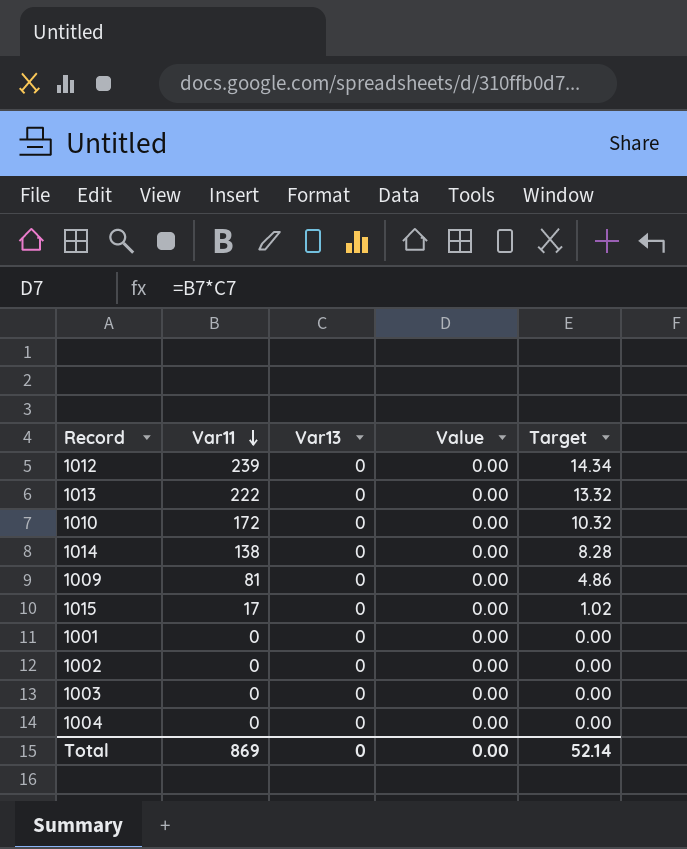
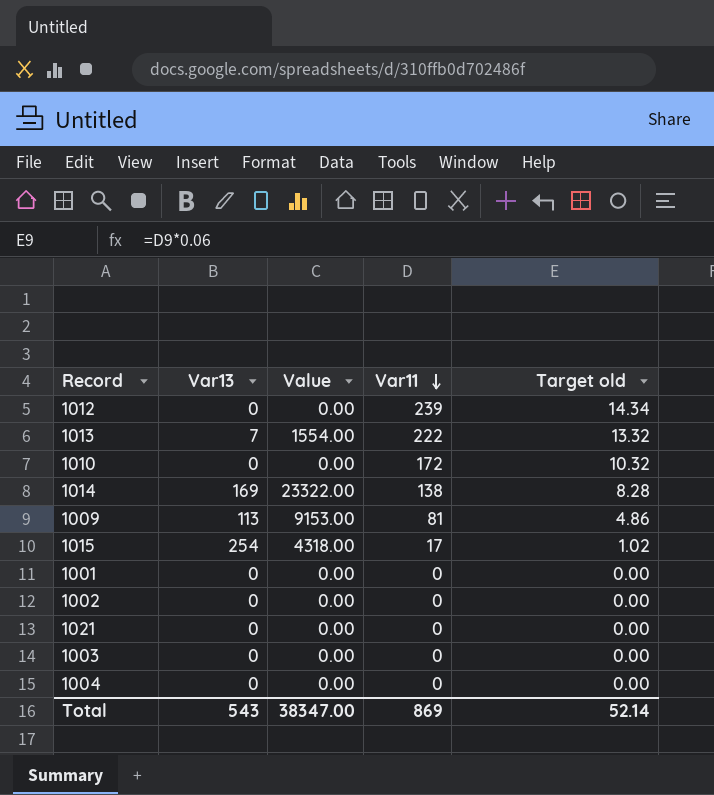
column Var11 | position: 2 -> 4
column name: Target -> Target old
1013 | Var13: 0 -> 7
1013 | Value: 0.00 -> 1554.00
1014 | Var13: 0 -> 169
1014 | Value: 0.00 -> 23322.00
1009 | Var13: 0 -> 113
1009 | Value: 0.00 -> 9153.00
1015 | Var13: 0 -> 254
1015 | Value: 0.00 -> 4318.00
row 1021: none -> 0 | 0.00 | 0 | 0.00
Total | Var13: 0 -> 543
Total | Value: 0.00 -> 38347.00

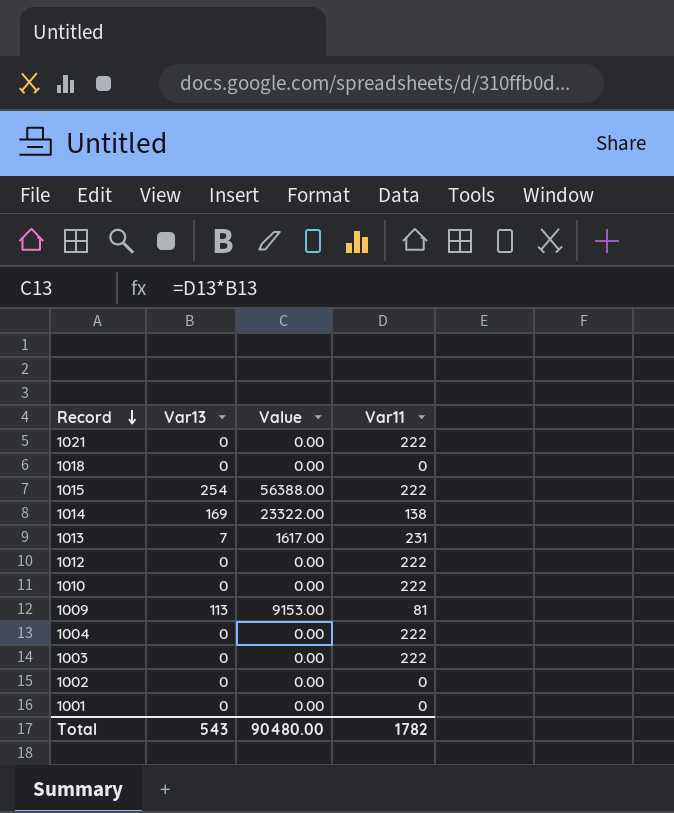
row order: Var11 descending -> Record descending
column Target old | formula: [Var11] * 0.06 -> none
1021 | Var11: 0 -> 222
row 1018: none -> 0 | 0.00 | 0
1015 | Value: 4318.00 -> 56388.00
1015 | Var11: 17 -> 222
1013 | Value: 1554.00 -> 1617.00
1013 | Var11: 222 -> 231
1012 | Var11: 239 -> 222
1010 | Var11: 172 -> 222
1004 | Var11: 0 -> 222
1003 | Var11: 0 -> 222
Total | Value: 38347.00 -> 90480.00
Total | Var11: 869 -> 1782

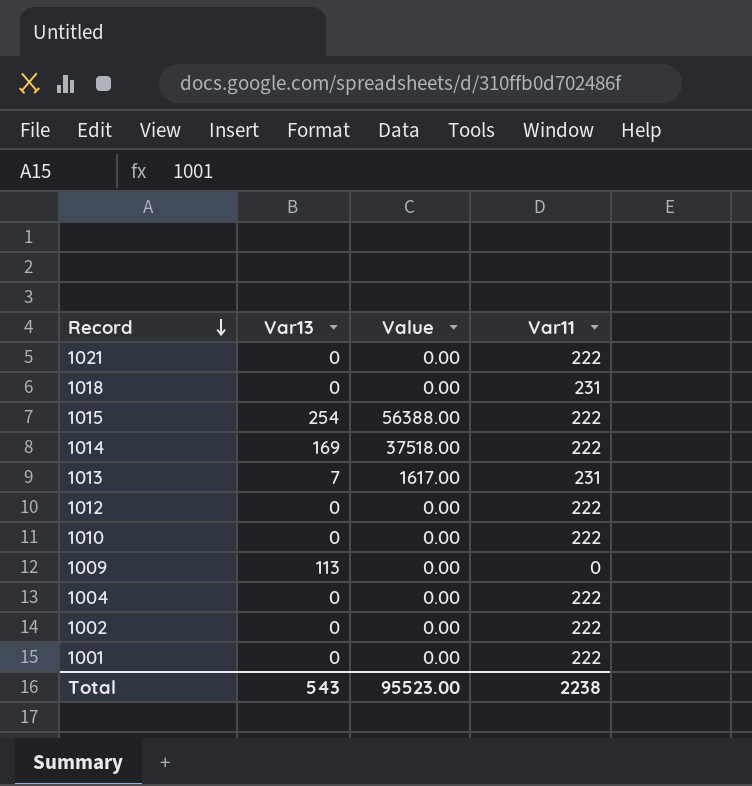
row 1003: 0 | 0.00 | 222 -> none
1018 | Var11: 0 -> 231
1014 | Value: 23322.00 -> 37518.00
1014 | Var11: 138 -> 222
1009 | Value: 9153.00 -> 0.00
1009 | Var11: 81 -> 0
1002 | Var11: 0 -> 222
1001 | Var11: 0 -> 222
Total | Value: 90480.00 -> 95523.00
Total | Var11: 1782 -> 2238

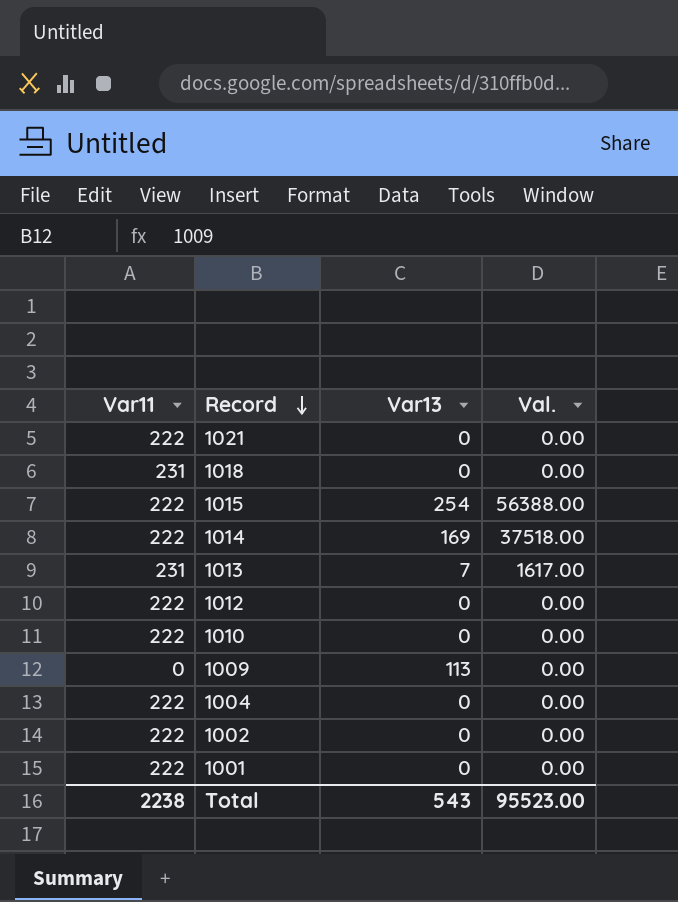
column Var11 | position: 4 -> 1
column name: Value -> Val.

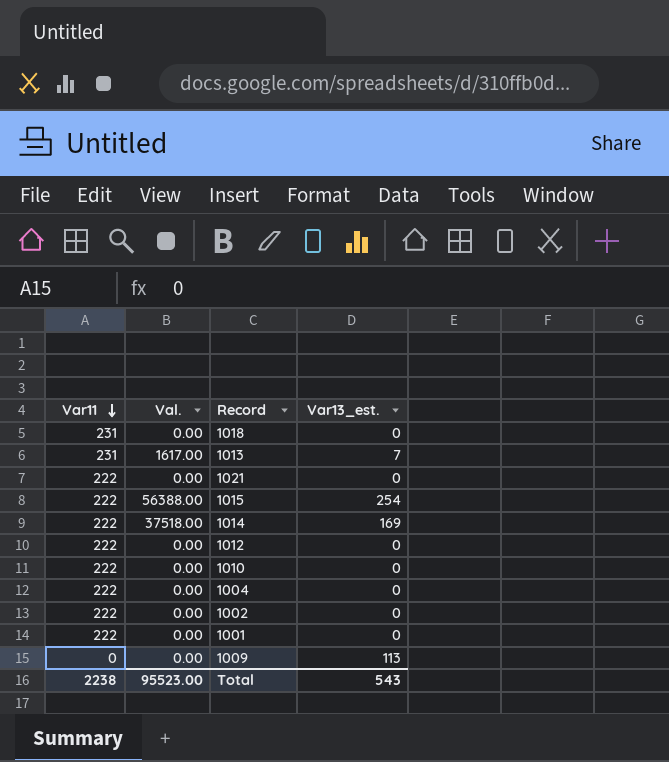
row order: Record descending -> Var11 descending
column Val. | position: 4 -> 2
column name: Var13 -> Var13_est.

